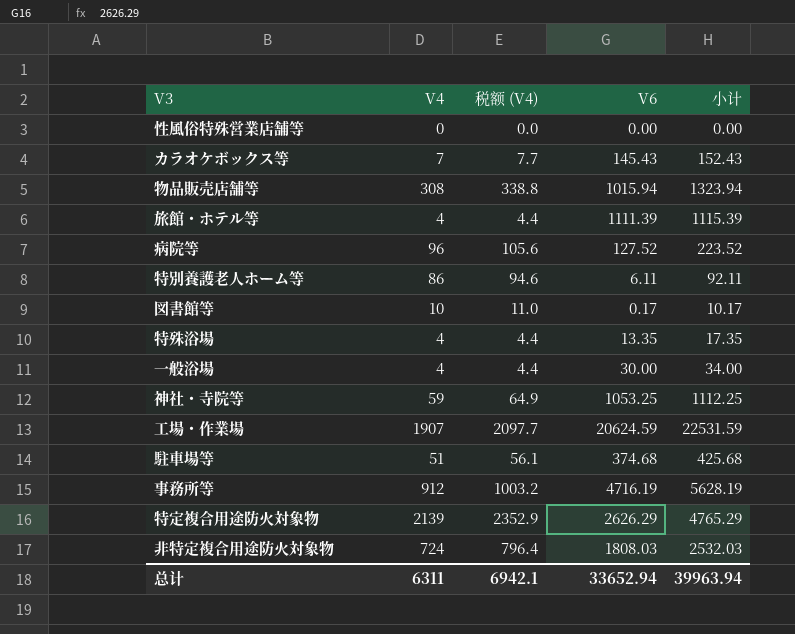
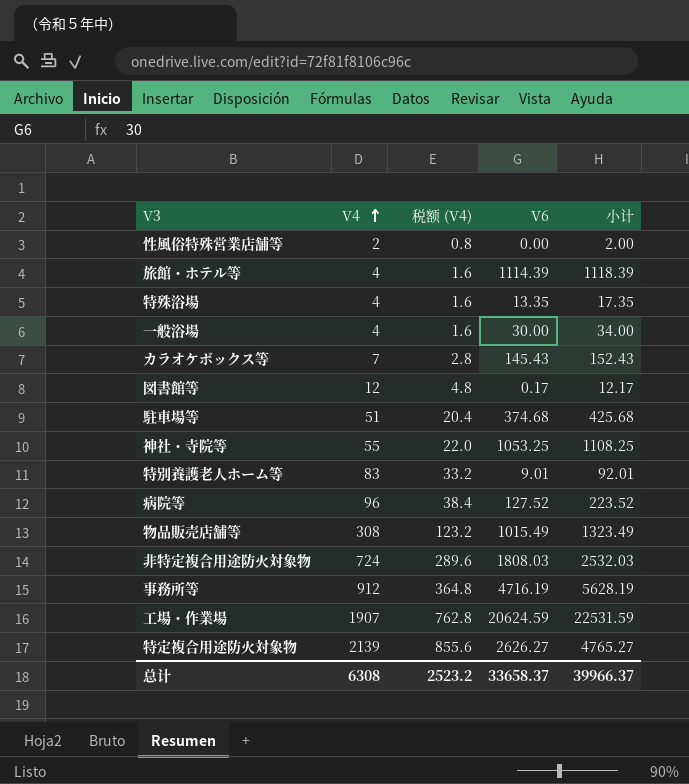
row order: none -> V4 ascending
column 税额 (V4) | formula: [V4] * 1.1 -> [V4] * 0.4
性風俗特殊営業店舗等 | V4: 0 -> 2
性風俗特殊営業店舗等 | 小计: 0.00 -> 2.00
旅館・ホテル等 | V6: 1111.39 -> 1114.39
旅館・ホテル等 | 小计: 1115.39 -> 1118.39
図書館等 | V4: 10 -> 12
図書館等 | 小计: 10.17 -> 12.17
神社・寺院等 | V4: 59 -> 55
神社・寺院等 | 小计: 1112.25 -> 1108.25
特別養護老人ホーム等 | V4: 86 -> 83
特別養護老人ホーム等 | V6: 6.11 -> 9.01
特別養護老人ホーム等 | 小计: 92.11 -> 92.01
物品販売店舗等 | V6: 1015.94 -> 1015.49
物品販売店舗等 | 小计: 1323.94 -> 1323.49
特定複合用途防火対象物 | V6: 2626.29 -> 2626.27
特定複合用途防火対象物 | 小计: 4765.29 -> 4765.27
总计 | V4: 6311 -> 6308
总计 | 税额 (V4): 6942.1 -> 2523.2
总计 | V6: 33652.94 -> 33658.37
总计 | 小计: 39963.94 -> 39966.37

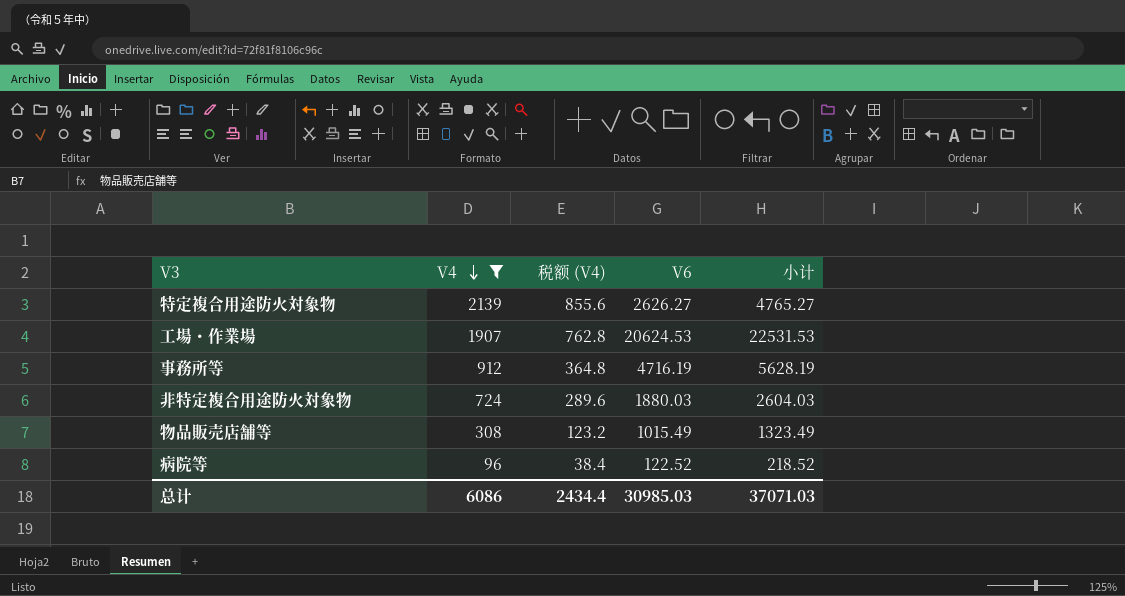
filter: none -> V4 >= 96
row order: V4 ascending -> V4 descending
工場・作業場 | V6: 20624.59 -> 20624.53
工場・作業場 | 小计: 22531.59 -> 22531.53
非特定複合用途防火対象物 | V6: 1808.03 -> 1880.03
非特定複合用途防火対象物 | 小计: 2532.03 -> 2604.03
病院等 | V6: 127.52 -> 122.52
病院等 | 小计: 223.52 -> 218.52
总计 | V4: 6308 -> 6086
总计 | 税额 (V4): 2523.2 -> 2434.4
总计 | V6: 33658.37 -> 30985.03
总计 | 小计: 39966.37 -> 37071.03

